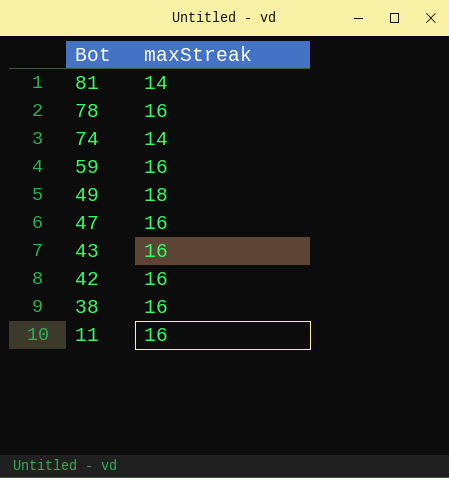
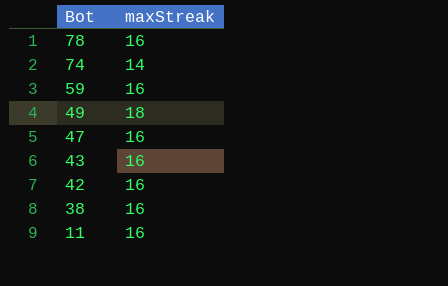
row 81: 14 -> none

